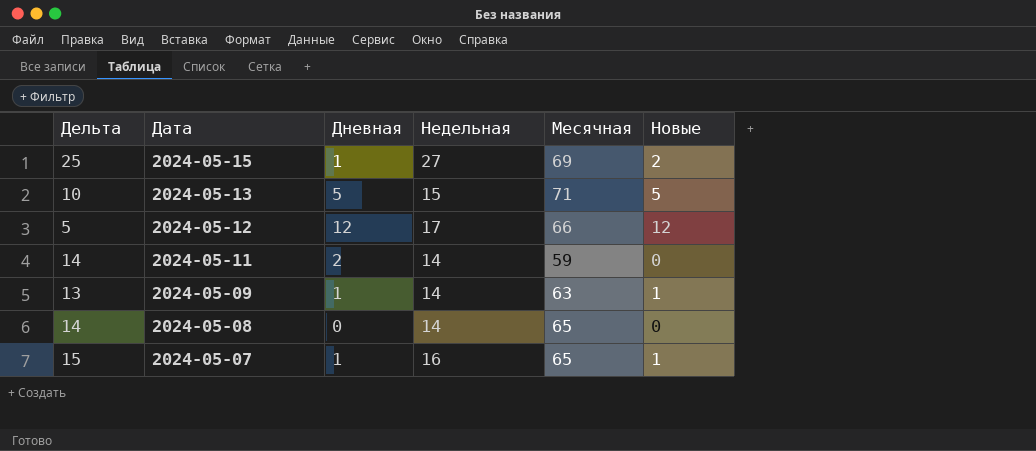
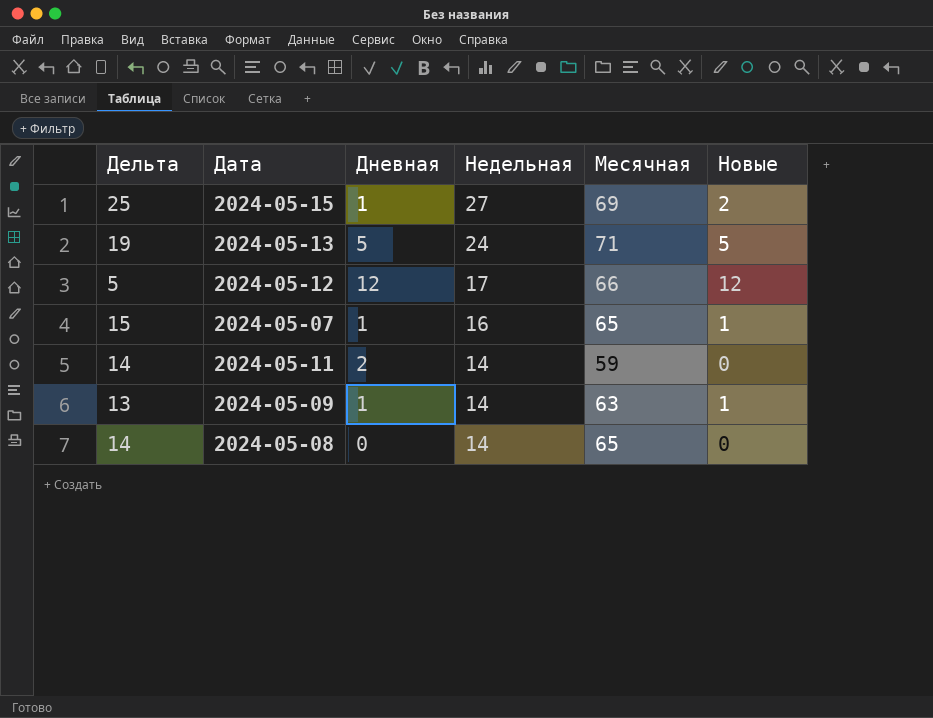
row order: Дата descending -> Недельная descending
2024-05-13 | Дельта: 10 -> 19
2024-05-13 | Недельная: 15 -> 24

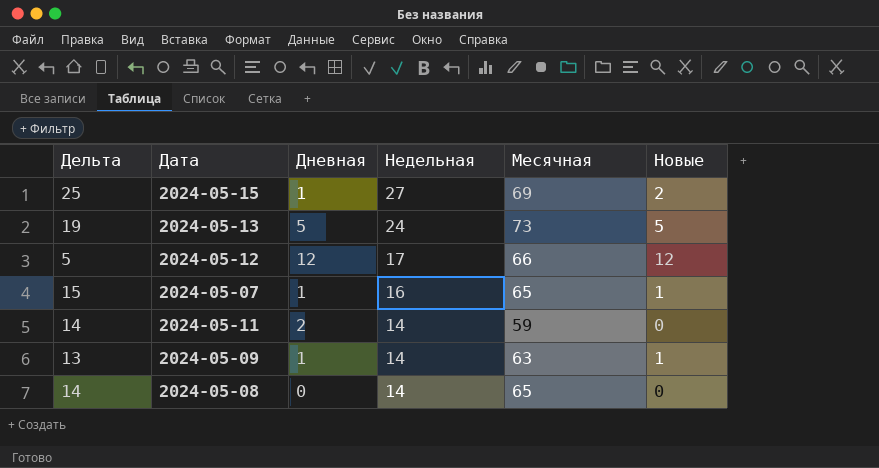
2024-05-13 | Месячная: 71 -> 73

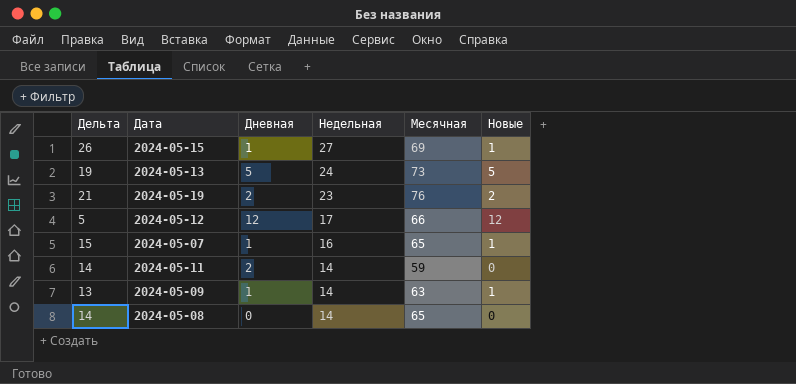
2024-05-15 | Дельта: 25 -> 26
2024-05-15 | Новые: 2 -> 1
row 2024-05-19: none -> 21 | 2 | 23 | 76 | 2

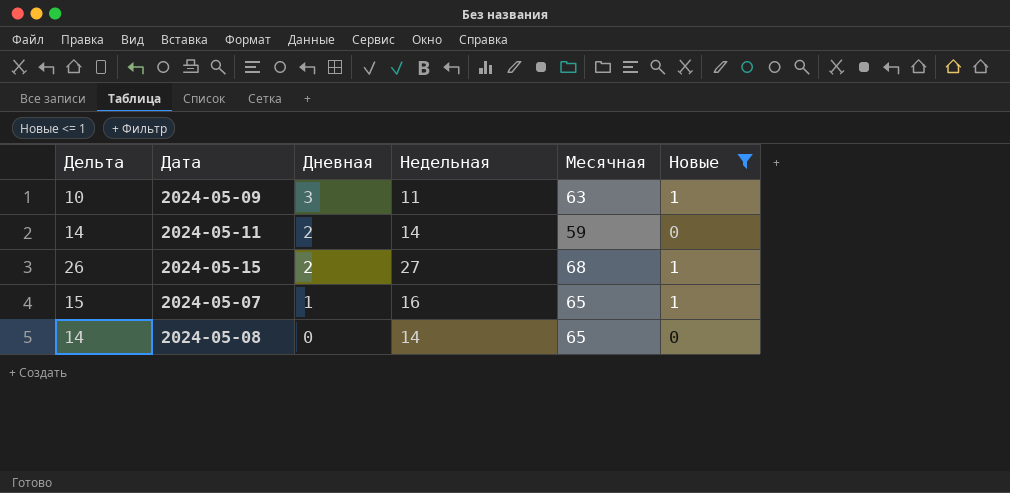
filter: none -> Новые <= 1
row order: Недельная descending -> Дневная descending
2024-05-09 | Дельта: 13 -> 10
2024-05-09 | Дневная: 1 -> 3
2024-05-09 | Недельная: 14 -> 11
2024-05-15 | Дневная: 1 -> 2
2024-05-15 | Месячная: 69 -> 68

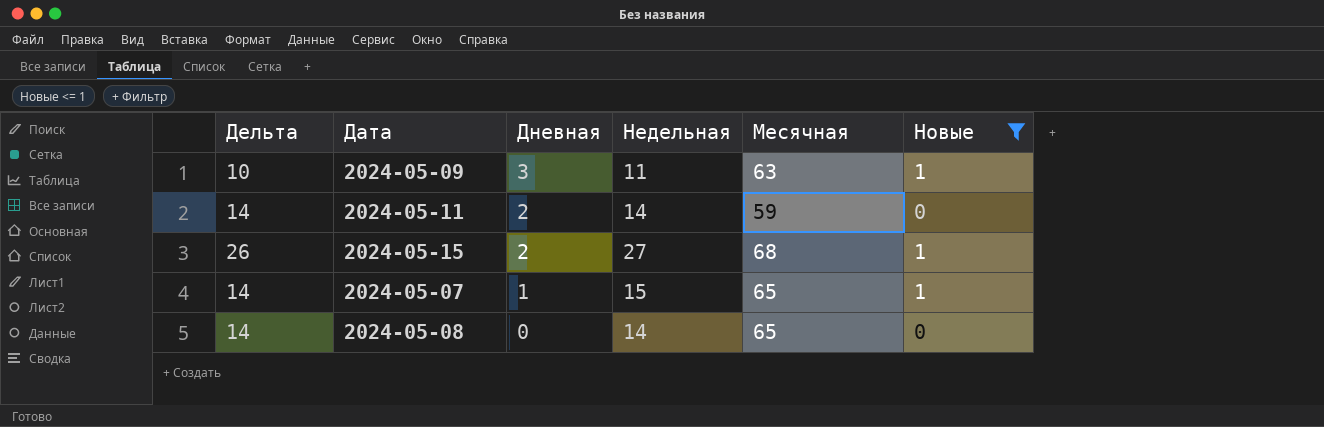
2024-05-07 | Дельта: 15 -> 14
2024-05-07 | Недельная: 16 -> 15

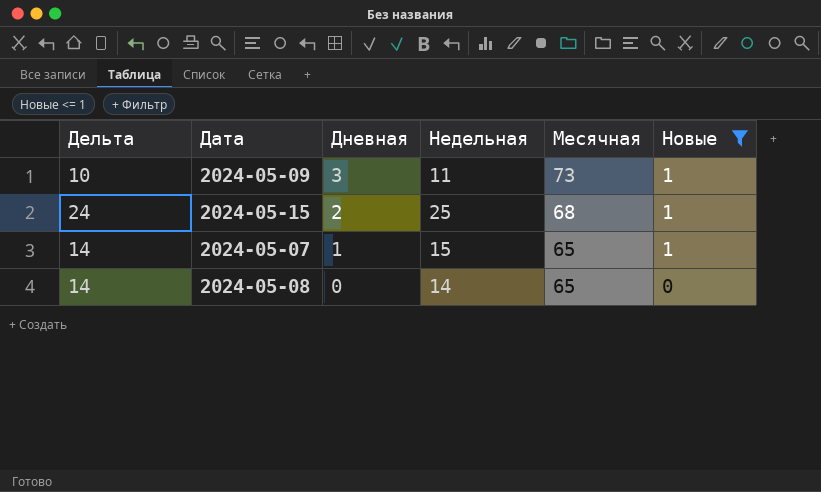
row 2024-05-11: 14 | 2 | 14 | 59 | 0 -> none
2024-05-09 | Месячная: 63 -> 73
2024-05-15 | Дельта: 26 -> 24
2024-05-15 | Недельная: 27 -> 25

